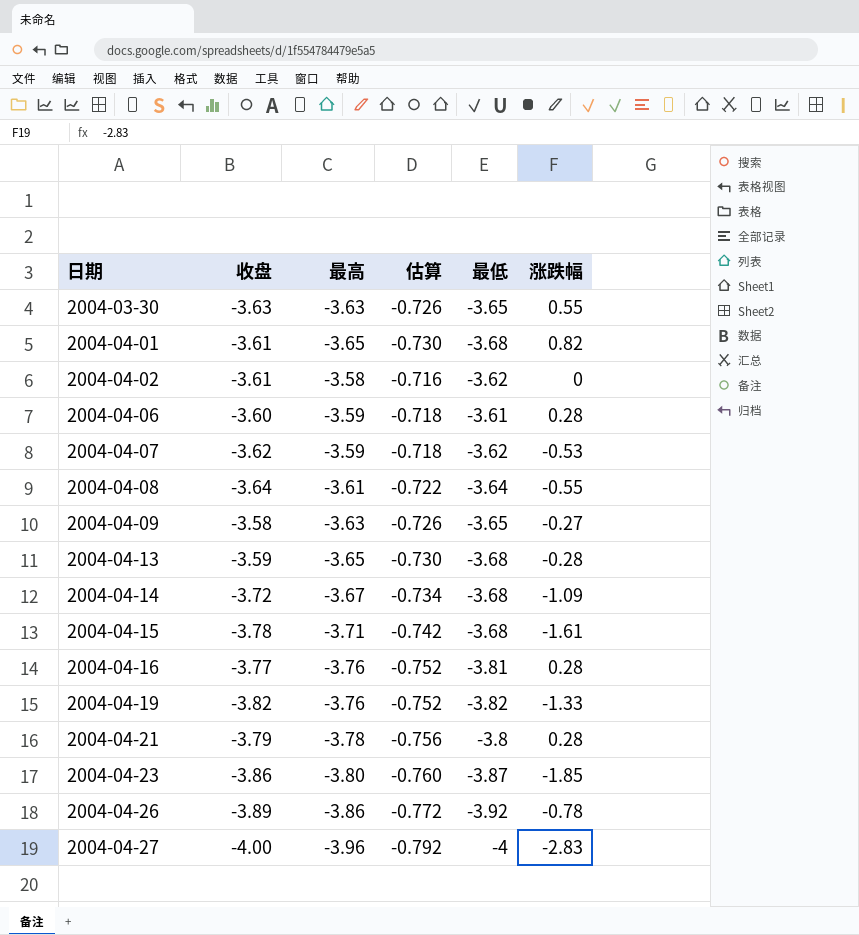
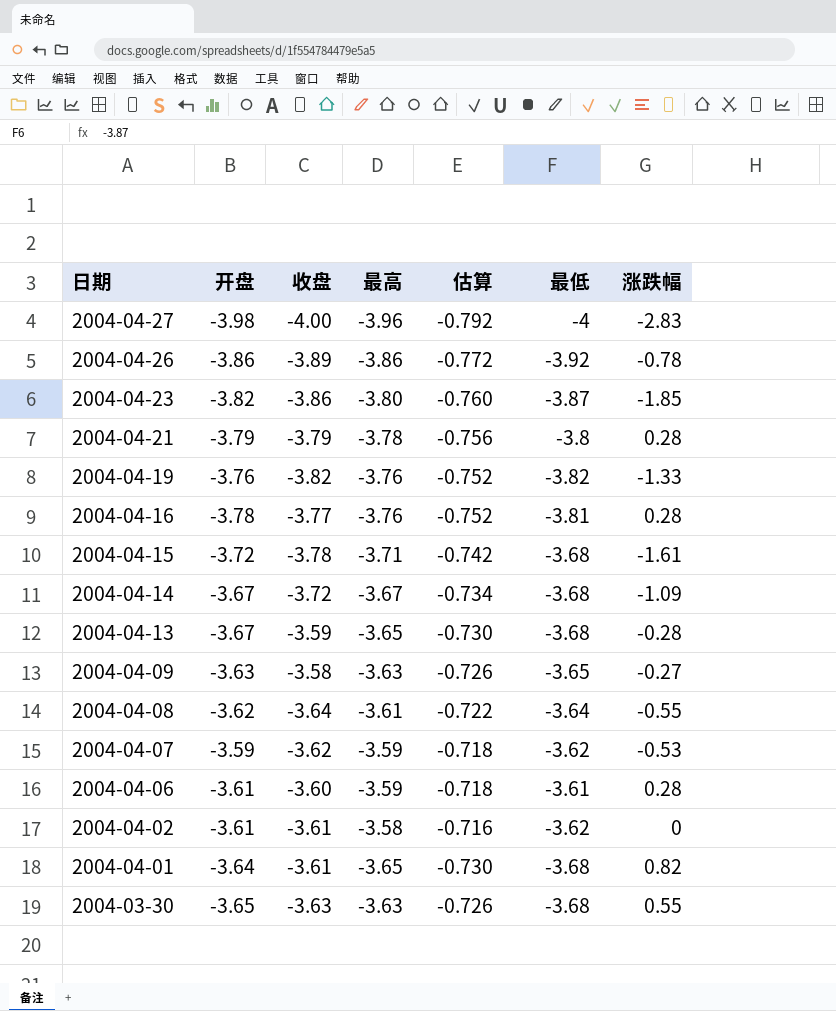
row order: 日期 ascending -> 日期 descending
column 开盘 | position: none -> 2
2004-03-30 | 最低: -3.65 -> -3.68

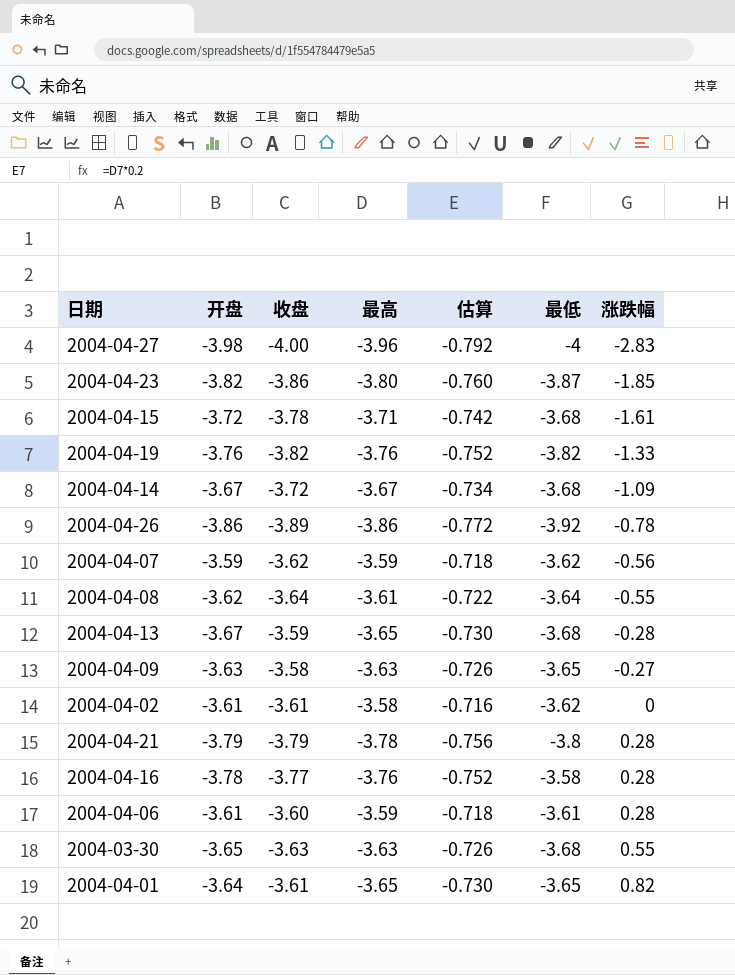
row order: 日期 descending -> 涨跌幅 ascending
2004-04-07 | 涨跌幅: -0.53 -> -0.56
2004-04-16 | 最低: -3.81 -> -3.58
2004-04-01 | 最低: -3.68 -> -3.65

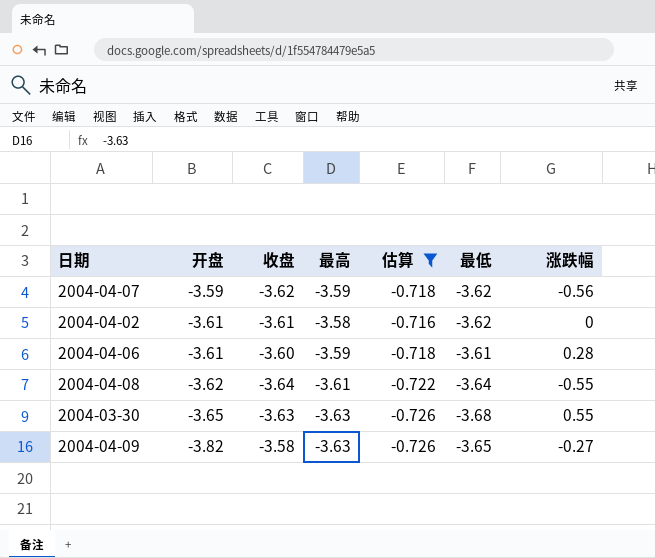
filter: none -> 估算 >= -0.726
row order: 涨跌幅 ascending -> 开盘 descending
2004-04-09 | 开盘: -3.63 -> -3.82

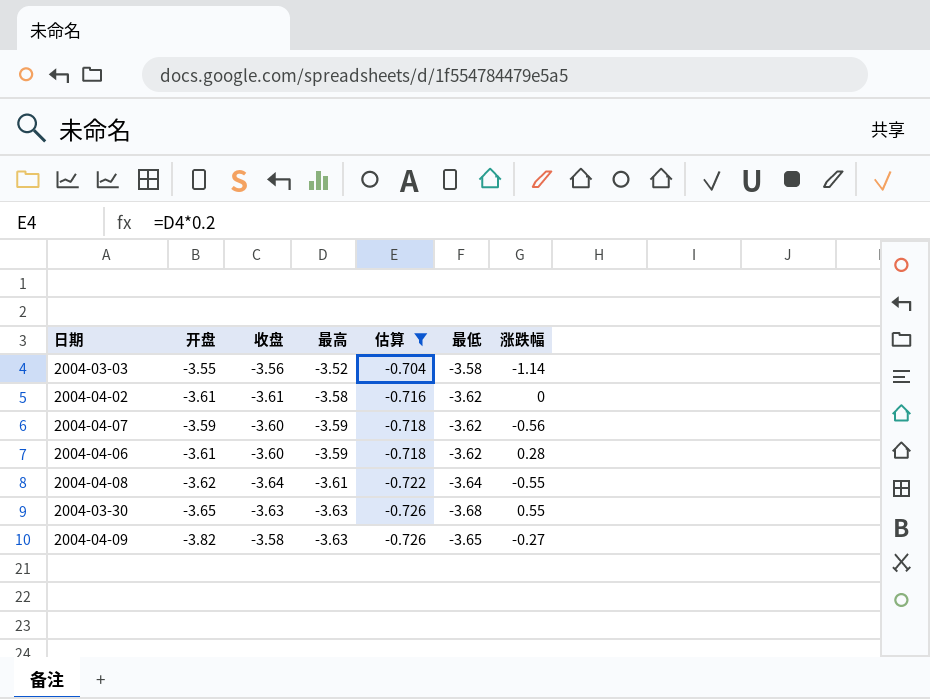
row order: 开盘 descending -> 最高 descending
row 2004-03-03: none -> -3.55 | -3.56 | -3.52 | -0.704 | -3.58 | -1.14
2004-04-07 | 收盘: -3.62 -> -3.60
2004-04-06 | 最低: -3.61 -> -3.62

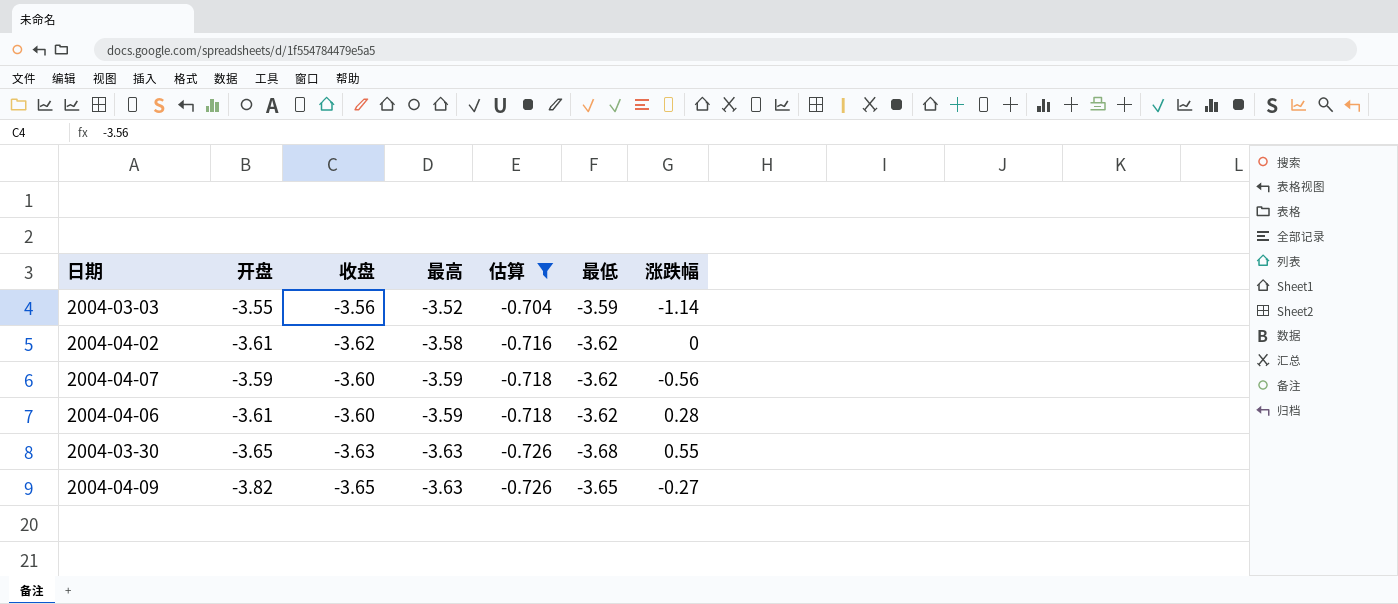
row 2004-04-08: -3.62 | -3.64 | -3.61 | -0.722 | -3.64 | -0.55 -> none
2004-03-03 | 最低: -3.58 -> -3.59
2004-04-02 | 收盘: -3.61 -> -3.62
2004-04-09 | 收盘: -3.58 -> -3.65

